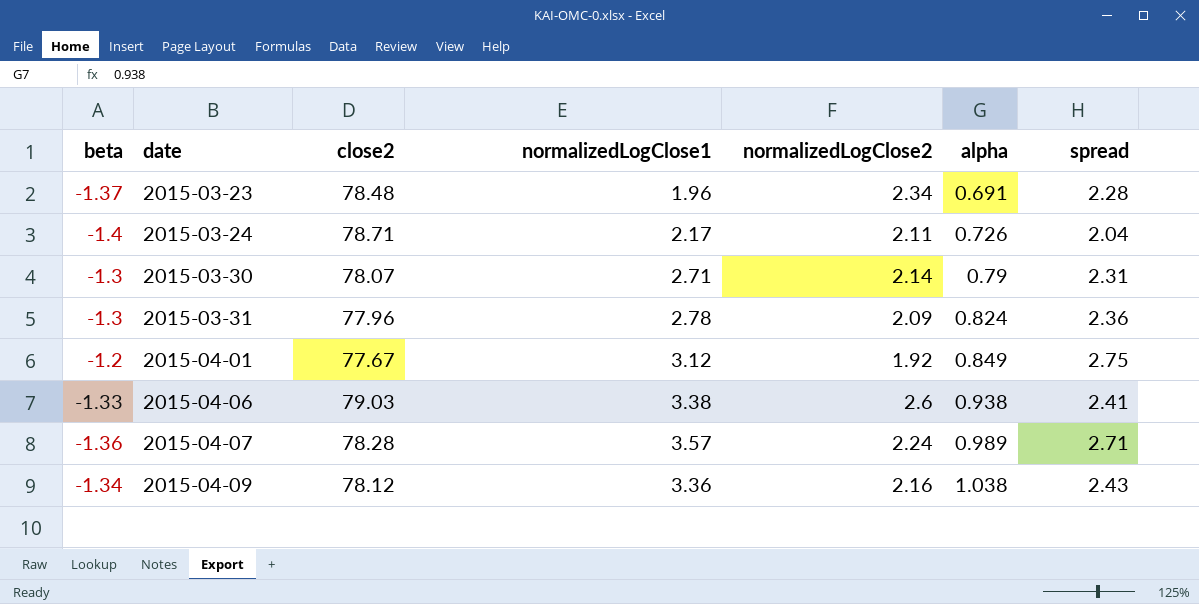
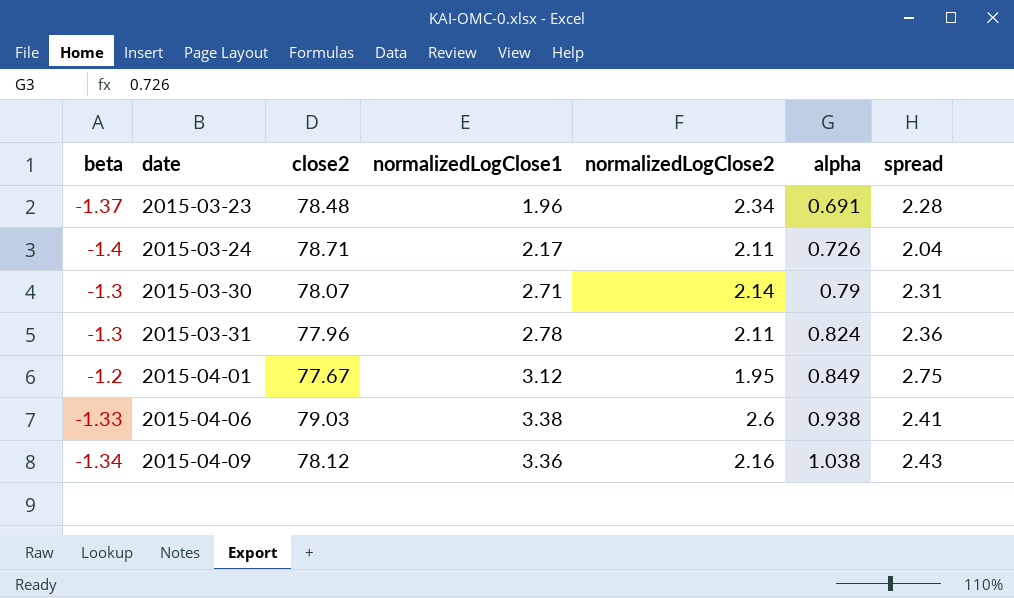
row 2015-04-07: -1.36 | 78.28 | 3.57 | 2.24 | 0.989 | 2.71 -> none
2015-03-31 | normalizedLogClose2: 2.09 -> 2.11
2015-04-01 | normalizedLogClose2: 1.92 -> 1.95

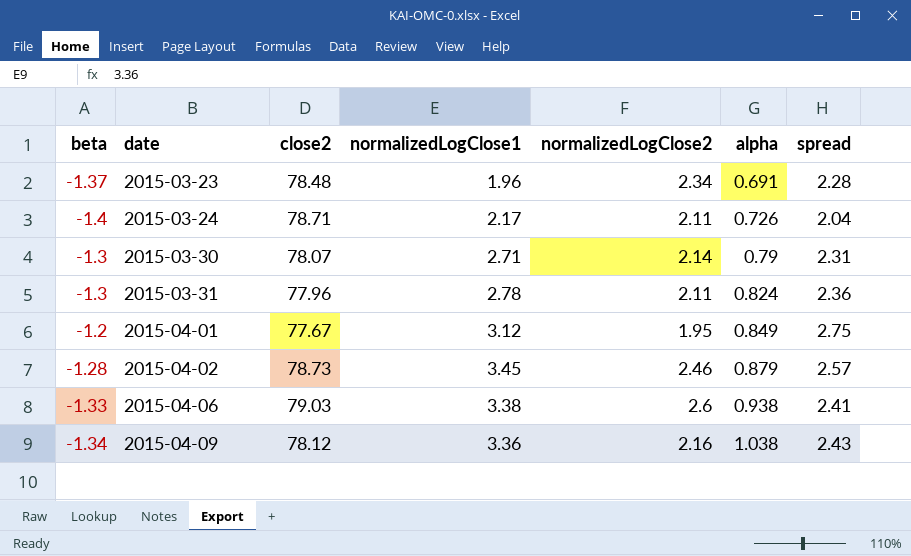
row 2015-04-02: none -> -1.28 | 78.73 | 3.45 | 2.46 | 0.879 | 2.57

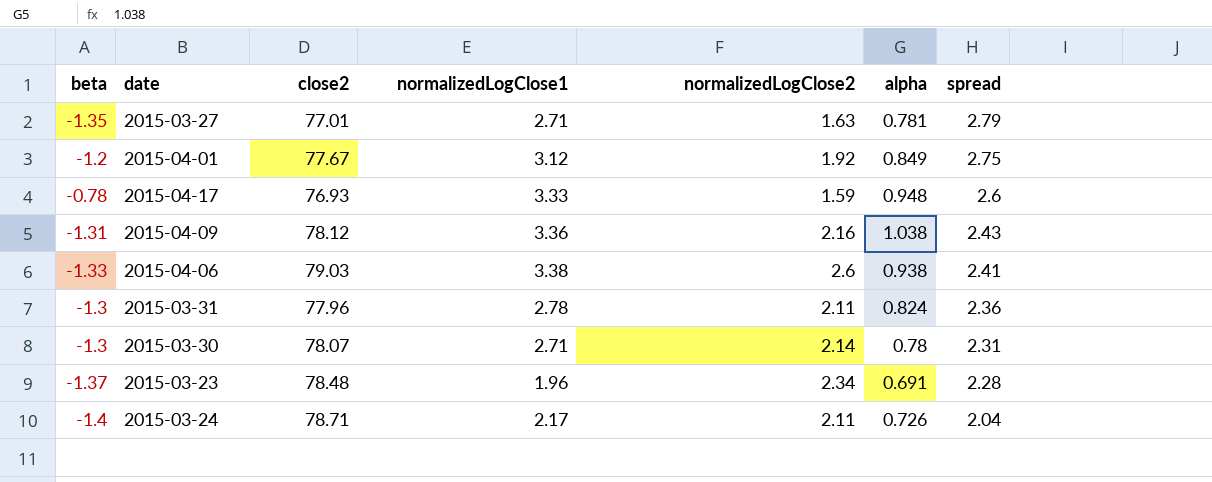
row order: date ascending -> spread descending
row 2015-04-02: -1.28 | 78.73 | 3.45 | 2.46 | 0.879 | 2.57 -> none
row 2015-03-27: none -> -1.35 | 77.01 | 2.71 | 1.63 | 0.781 | 2.79
2015-04-01 | normalizedLogClose2: 1.95 -> 1.92
row 2015-04-17: none -> -0.78 | 76.93 | 3.33 | 1.59 | 0.948 | 2.6
2015-04-09 | beta: -1.34 -> -1.31
2015-03-30 | alpha: 0.79 -> 0.78

